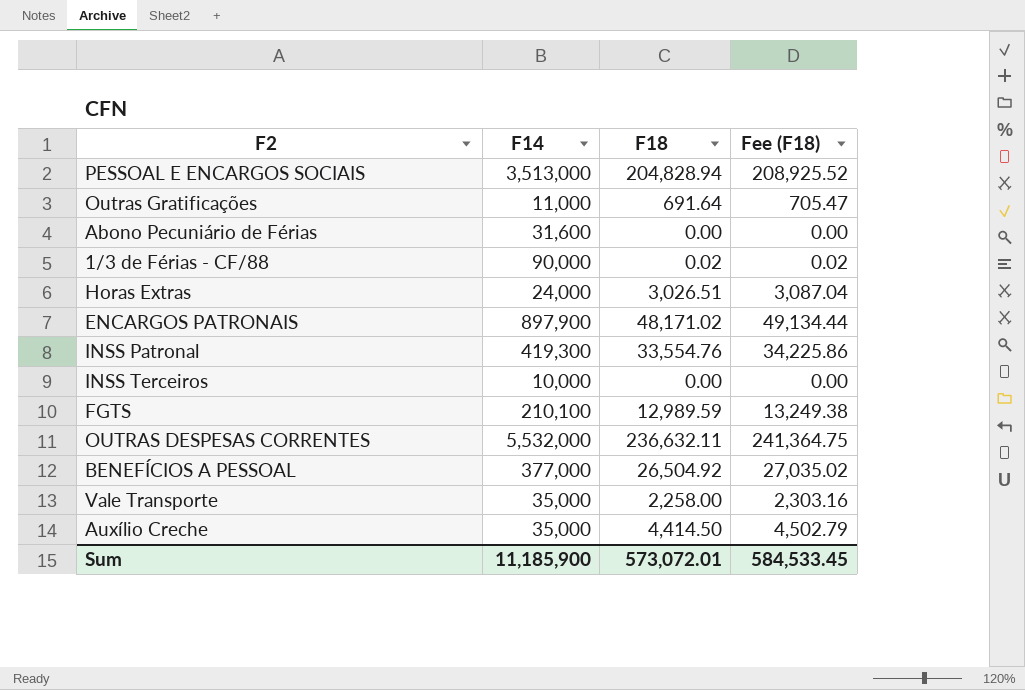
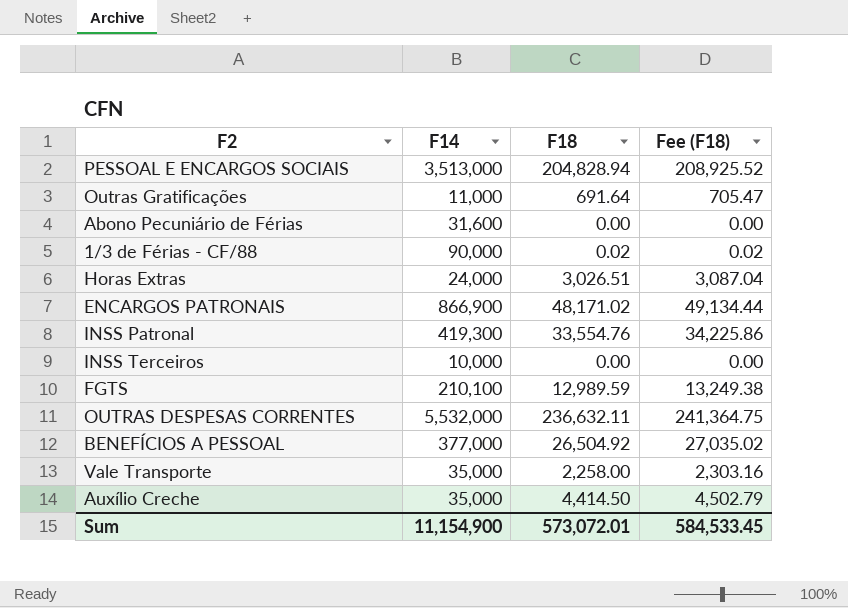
ENCARGOS PATRONAIS | F14: 897,900 -> 866,900
Sum | F14: 11,185,900 -> 11,154,900

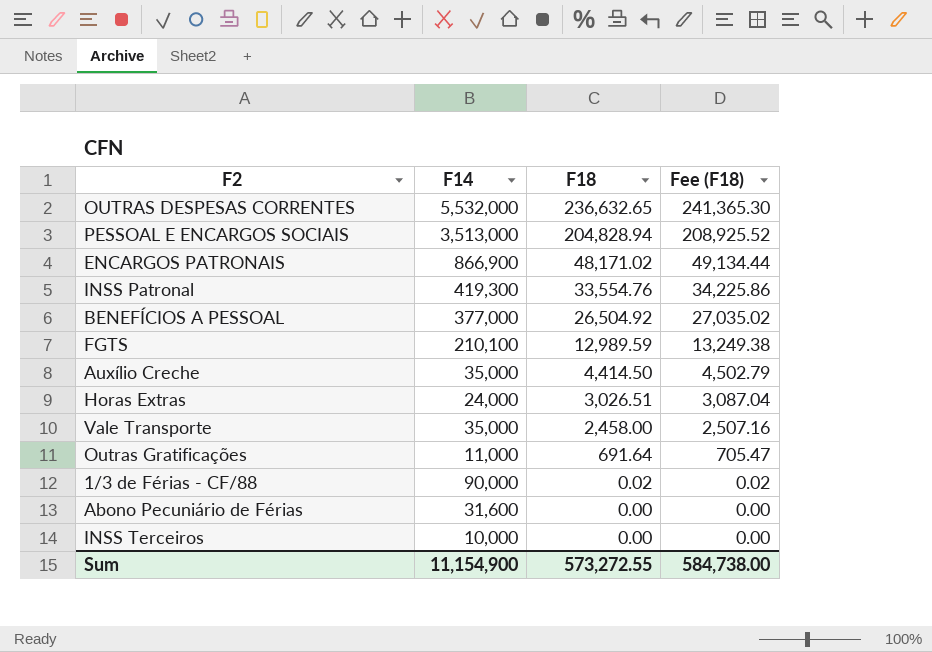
row order: none -> F18 descending
OUTRAS DESPESAS CORRENTES | F18: 236,632.11 -> 236,632.65
OUTRAS DESPESAS CORRENTES | Fee (F18): 241,364.75 -> 241,365.30
Vale Transporte | F18: 2,258.00 -> 2,458.00
Vale Transporte | Fee (F18): 2,303.16 -> 2,507.16
Sum | F18: 573,072.01 -> 573,272.55
Sum | Fee (F18): 584,533.45 -> 584,738.00

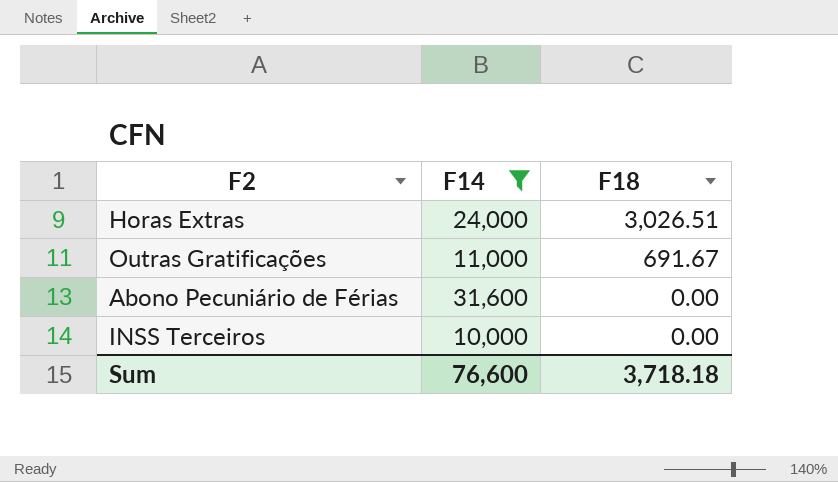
filter: none -> F14 <= 31,600
column Fee (F18) | formula: [F18] * 1.02 -> none
Outras Gratificações | F18: 691.64 -> 691.67
Sum | F14: 11,154,900 -> 76,600
Sum | F18: 573,272.55 -> 3,718.18

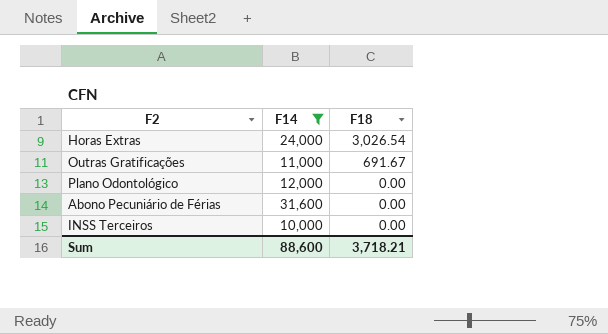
Horas Extras | F18: 3,026.51 -> 3,026.54
row Plano Odontológico: none -> 12,000 | 0.00
Sum | F14: 76,600 -> 88,600
Sum | F18: 3,718.18 -> 3,718.21

